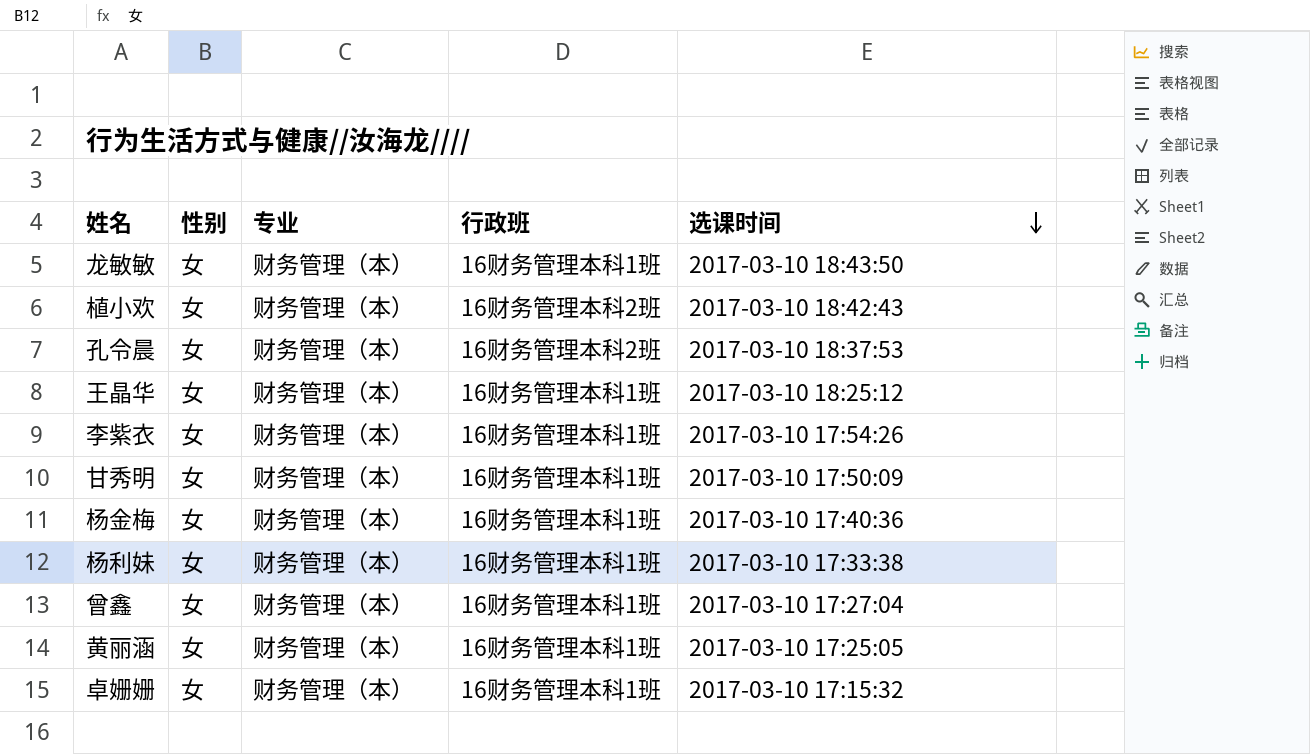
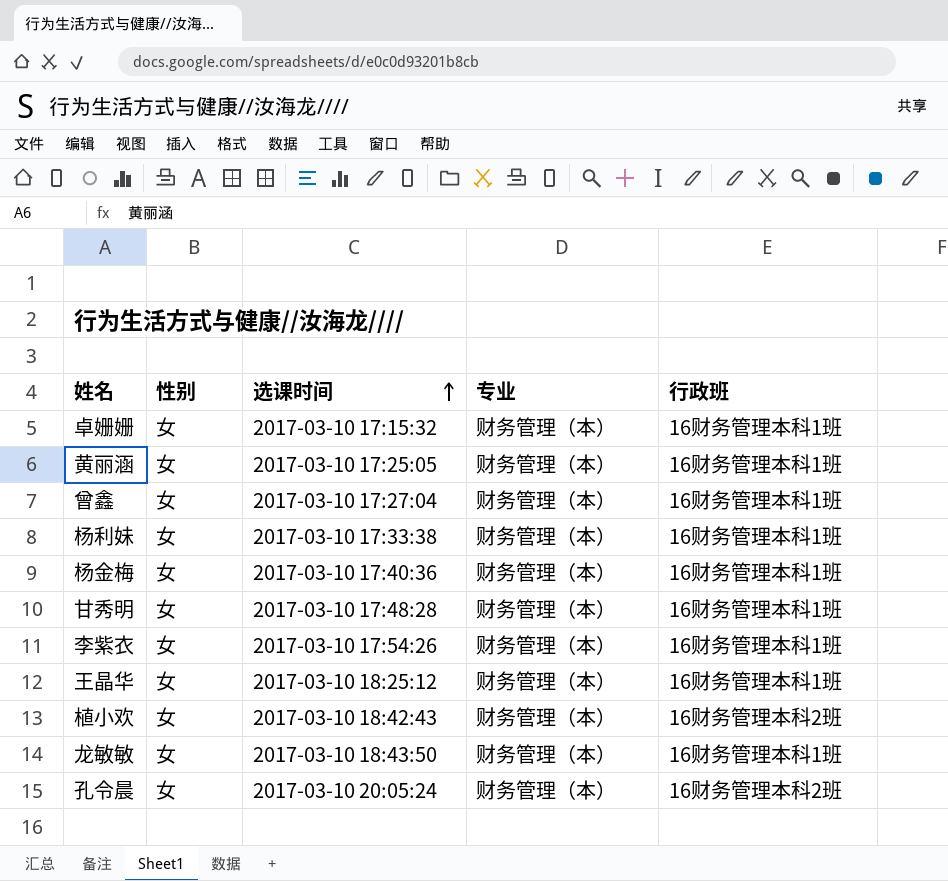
row order: 选课时间 descending -> 选课时间 ascending
column 选课时间 | position: 5 -> 3
甘秀明 | 选课时间: 2017-03-10 17:50:09 -> 2017-03-10 17:48:28
孔令晨 | 选课时间: 2017-03-10 18:37:53 -> 2017-03-10 20:05:24

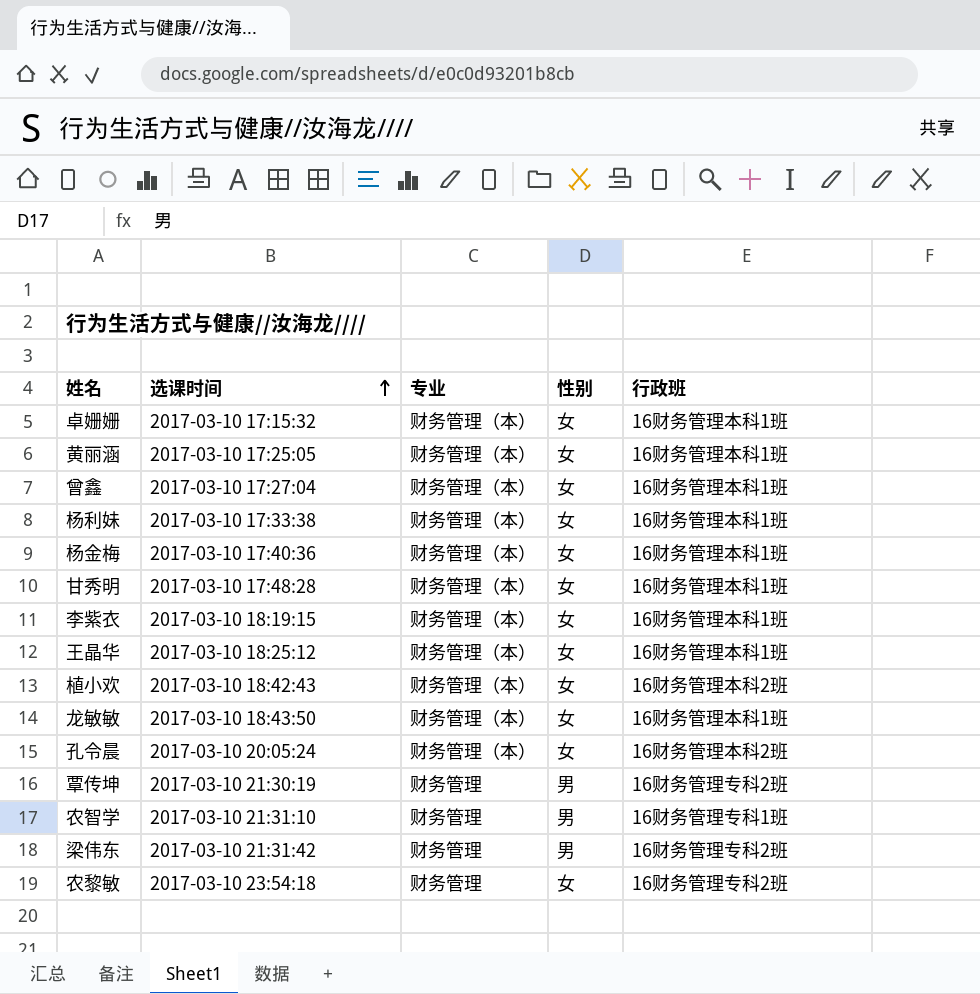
column 性别 | position: 2 -> 4
李紫衣 | 选课时间: 2017-03-10 17:54:26 -> 2017-03-10 18:19:15
row 覃传坤: none -> 2017-03-10 21:30:19 | 财务管理 | 男 | 16财务管理专科2班
row 农智学: none -> 2017-03-10 21:31:10 | 财务管理 | 男 | 16财务管理专科1班
row 梁伟东: none -> 2017-03-10 21:31:42 | 财务管理 | 男 | 16财务管理专科2班
row 农黎敏: none -> 2017-03-10 23:54:18 | 财务管理 | 女 | 16财务管理专科2班

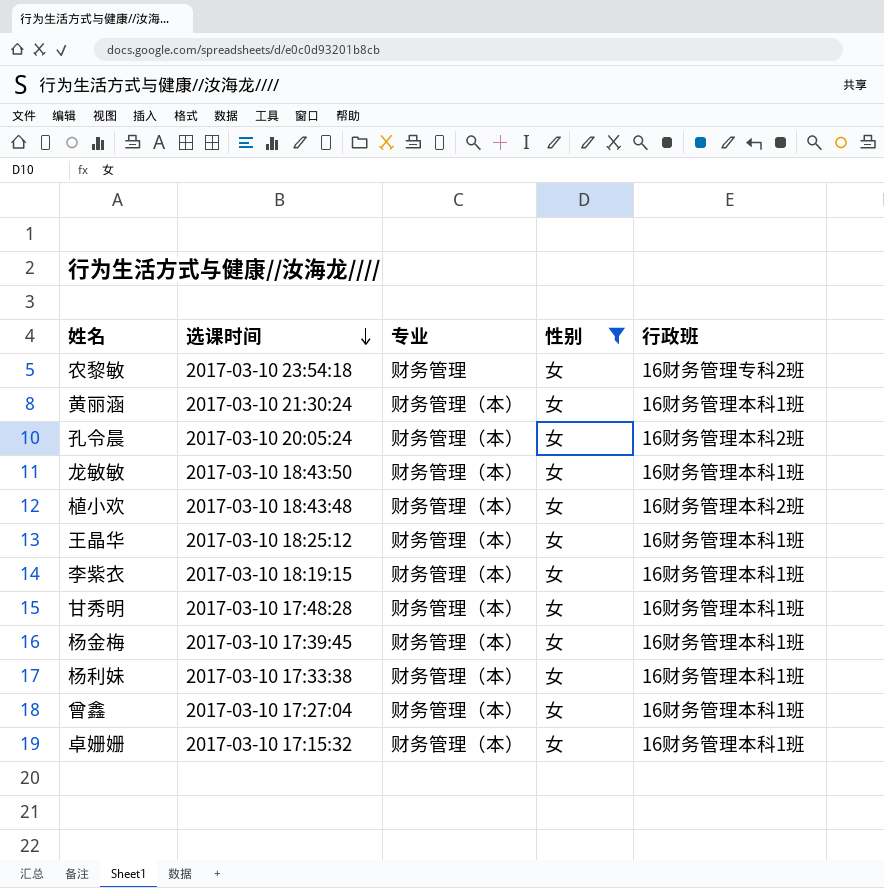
filter: none -> 性别 = 女
row order: 选课时间 ascending -> 选课时间 descending
黄丽涵 | 选课时间: 2017-03-10 17:25:05 -> 2017-03-10 21:30:24
植小欢 | 选课时间: 2017-03-10 18:42:43 -> 2017-03-10 18:43:48
杨金梅 | 选课时间: 2017-03-10 17:40:36 -> 2017-03-10 17:39:45

